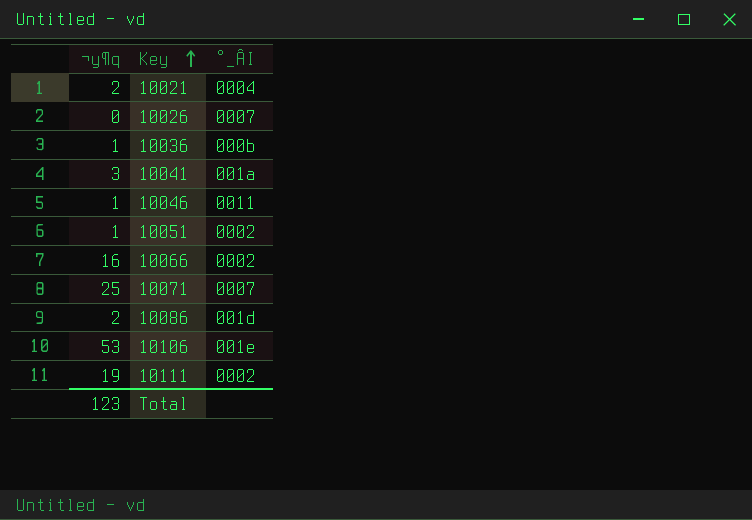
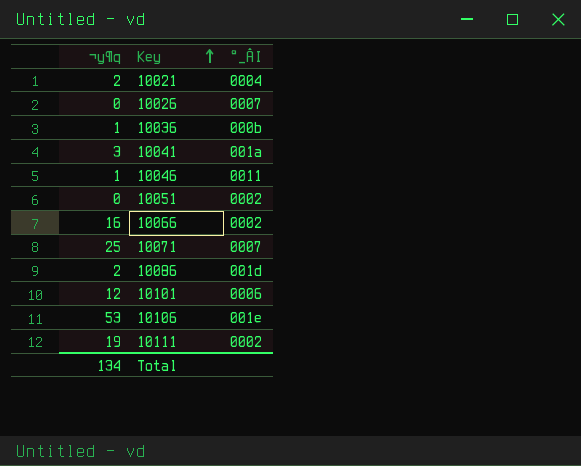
10051 | ¬y¶q: 1 -> 0
row 10101: none -> 12 | 0006
Total | ¬y¶q: 123 -> 134

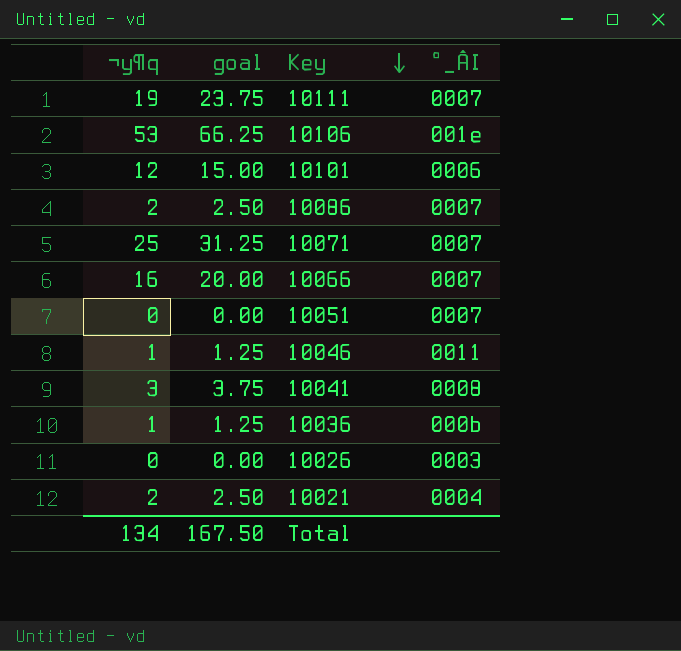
row order: Key ascending -> Key descending
column goal | formula: none -> [¬y¶q] * 1.25
10111 | °_ÂI: 0002 -> 0007
10086 | °_ÂI: 001d -> 0007
10066 | °_ÂI: 0002 -> 0007
10051 | °_ÂI: 0002 -> 0007
10041 | °_ÂI: 001a -> 0008
10026 | °_ÂI: 0007 -> 0003

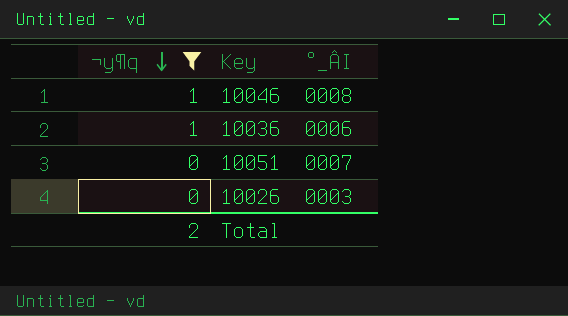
filter: none -> ¬y¶q <= 1
row order: Key descending -> ¬y¶q descending
column goal | formula: [¬y¶q] * 1.25 -> none
10046 | °_ÂI: 0011 -> 0008
10036 | °_ÂI: 000b -> 0006
Total | ¬y¶q: 134 -> 2

